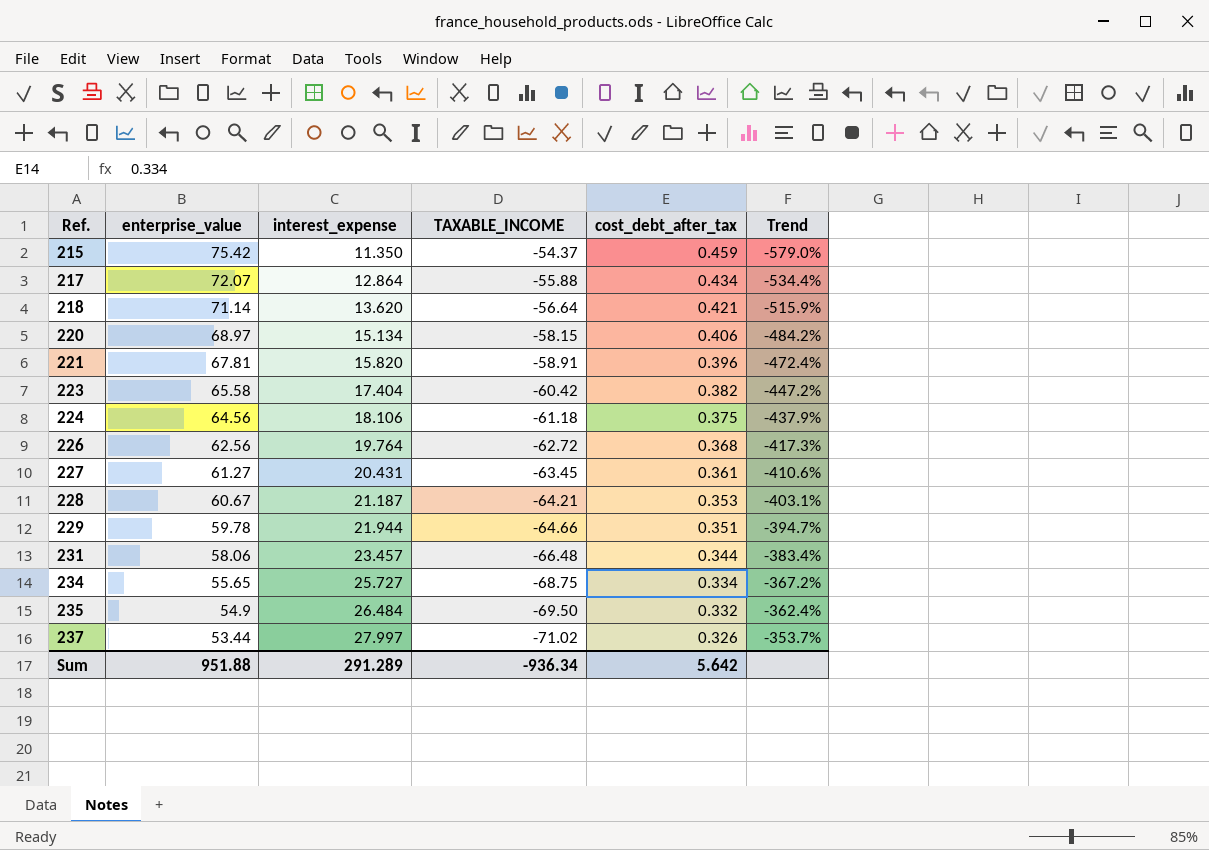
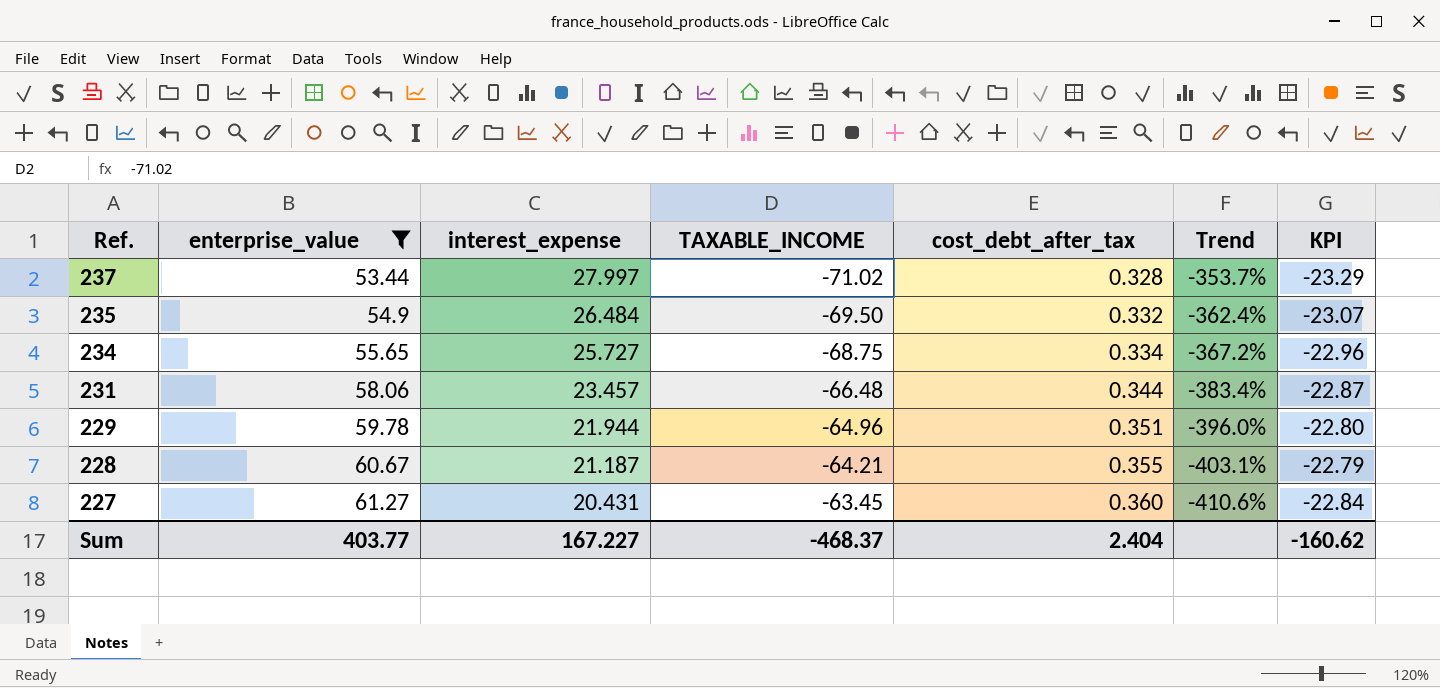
filter: none -> enterprise_value <= 61.27
row order: Ref. ascending -> Ref. descending
column KPI | formula: none -> [TAXABLE_INCOME] * [cost_debt_after_tax]
237 | cost_debt_after_tax: 0.326 -> 0.328
229 | TAXABLE_INCOME: -64.66 -> -64.96
229 | Trend: -394.7% -> -396.0%
228 | cost_debt_after_tax: 0.353 -> 0.355
227 | cost_debt_after_tax: 0.361 -> 0.360
Sum | enterprise_value: 951.88 -> 403.77
Sum | interest_expense: 291.289 -> 167.227
Sum | TAXABLE_INCOME: -936.34 -> -468.37
Sum | cost_debt_after_tax: 5.642 -> 2.404

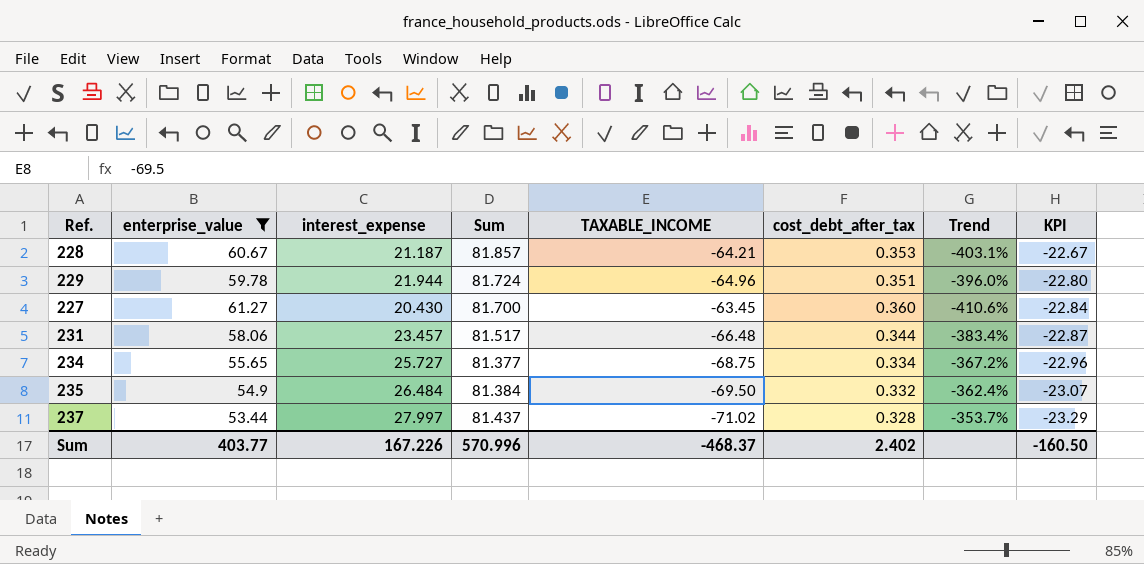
row order: Ref. descending -> KPI descending
column Sum | formula: none -> [enterprise_value] + [interest_expense]
228 | cost_debt_after_tax: 0.355 -> 0.353
228 | KPI: -22.79 -> -22.67
227 | interest_expense: 20.431 -> 20.430
Sum | interest_expense: 167.227 -> 167.226
Sum | cost_debt_after_tax: 2.404 -> 2.402
Sum | KPI: -160.62 -> -160.50

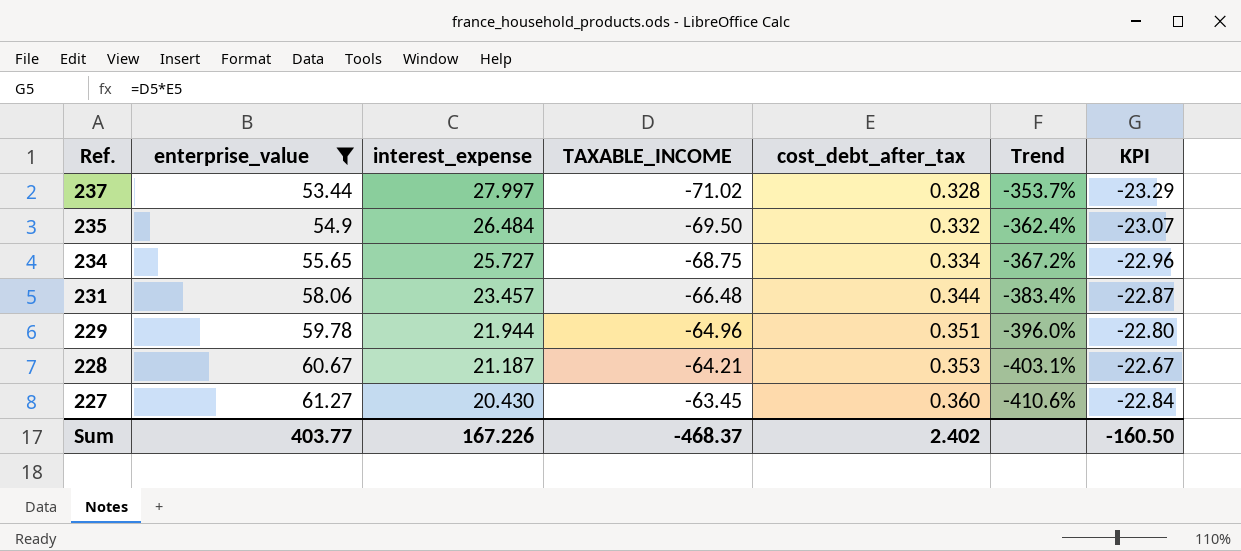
row order: KPI descending -> Ref. descending
column Sum | formula: [enterprise_value] + [interest_expense] -> none

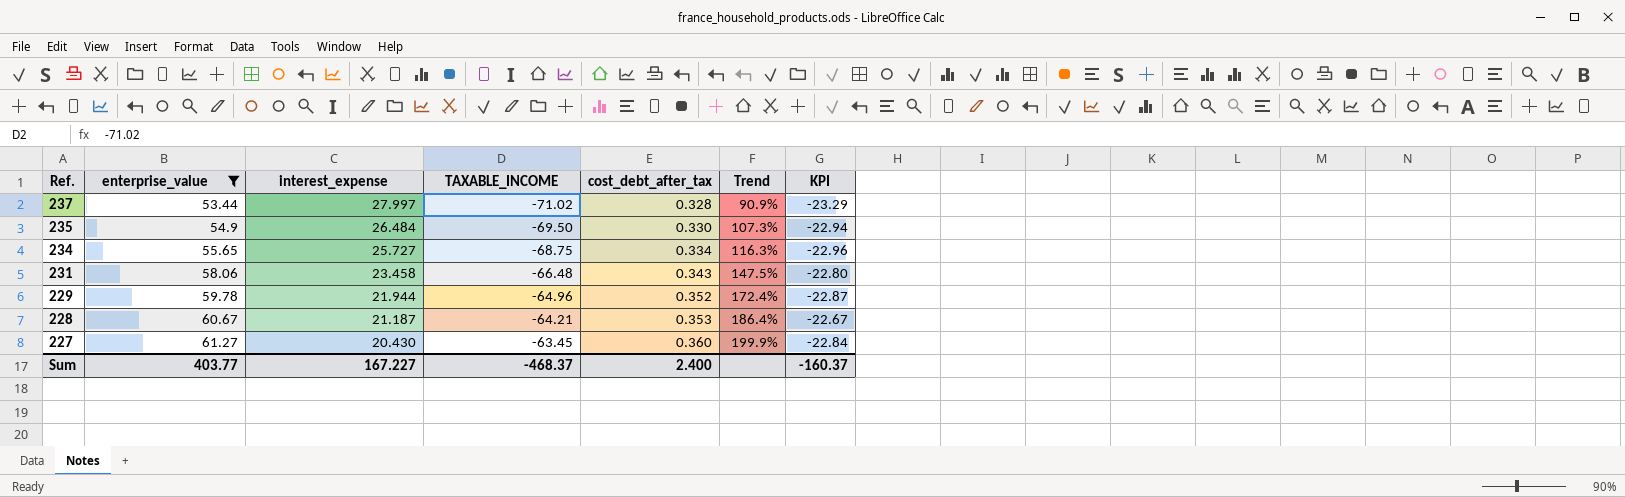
column Trend | formula: ([TAXABLE_INCOME] - [interest_expense]) / [interest_expense] -> ([enterprise_value] - [interest_expense]) / [interest_expense]
235 | cost_debt_after_tax: 0.332 -> 0.330
235 | KPI: -23.07 -> -22.94
231 | interest_expense: 23.457 -> 23.458
231 | cost_debt_after_tax: 0.344 -> 0.343
231 | KPI: -22.87 -> -22.80
229 | cost_debt_after_tax: 0.351 -> 0.352
229 | KPI: -22.80 -> -22.87
Sum | interest_expense: 167.226 -> 167.227
Sum | cost_debt_after_tax: 2.402 -> 2.400
Sum | KPI: -160.50 -> -160.37

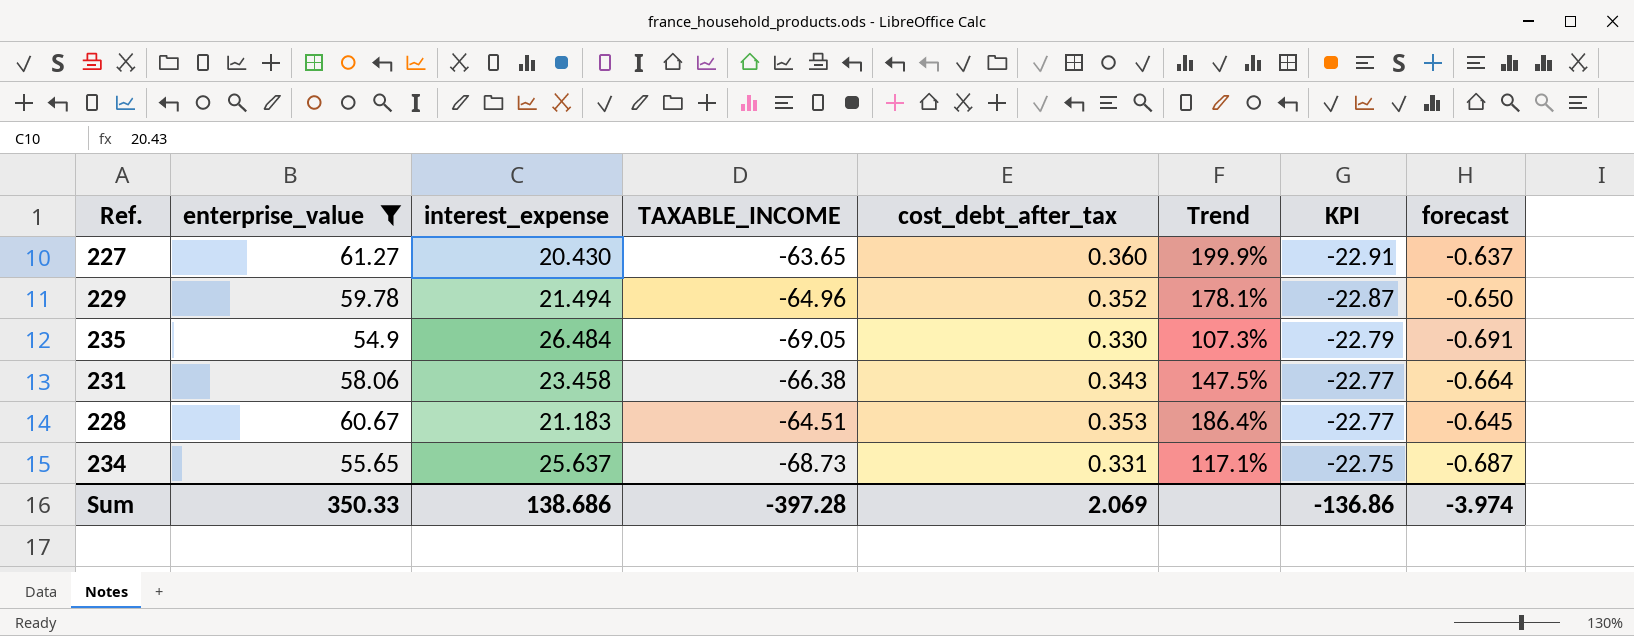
row order: Ref. descending -> KPI ascending
column forecast | formula: none -> [TAXABLE_INCOME] * 0.01
row 237: 53.44 | 27.997 | -71.02 | 0.328 | 90.9% | -23.29 -> none
227 | TAXABLE_INCOME: -63.45 -> -63.65
227 | KPI: -22.84 -> -22.91
229 | interest_expense: 21.944 -> 21.494
229 | Trend: 172.4% -> 178.1%
235 | TAXABLE_INCOME: -69.50 -> -69.05
235 | KPI: -22.94 -> -22.79
231 | TAXABLE_INCOME: -66.48 -> -66.38
231 | KPI: -22.80 -> -22.77
228 | interest_expense: 21.187 -> 21.183
228 | TAXABLE_INCOME: -64.21 -> -64.51
228 | KPI: -22.67 -> -22.77
234 | interest_expense: 25.727 -> 25.637
234 | TAXABLE_INCOME: -68.75 -> -68.73
234 | cost_debt_after_tax: 0.334 -> 0.331
234 | Trend: 116.3% -> 117.1%
234 | KPI: -22.96 -> -22.75
Sum | enterprise_value: 403.77 -> 350.33
Sum | interest_expense: 167.227 -> 138.686
Sum | TAXABLE_INCOME: -468.37 -> -397.28
Sum | cost_debt_after_tax: 2.400 -> 2.069
Sum | KPI: -160.37 -> -136.86

